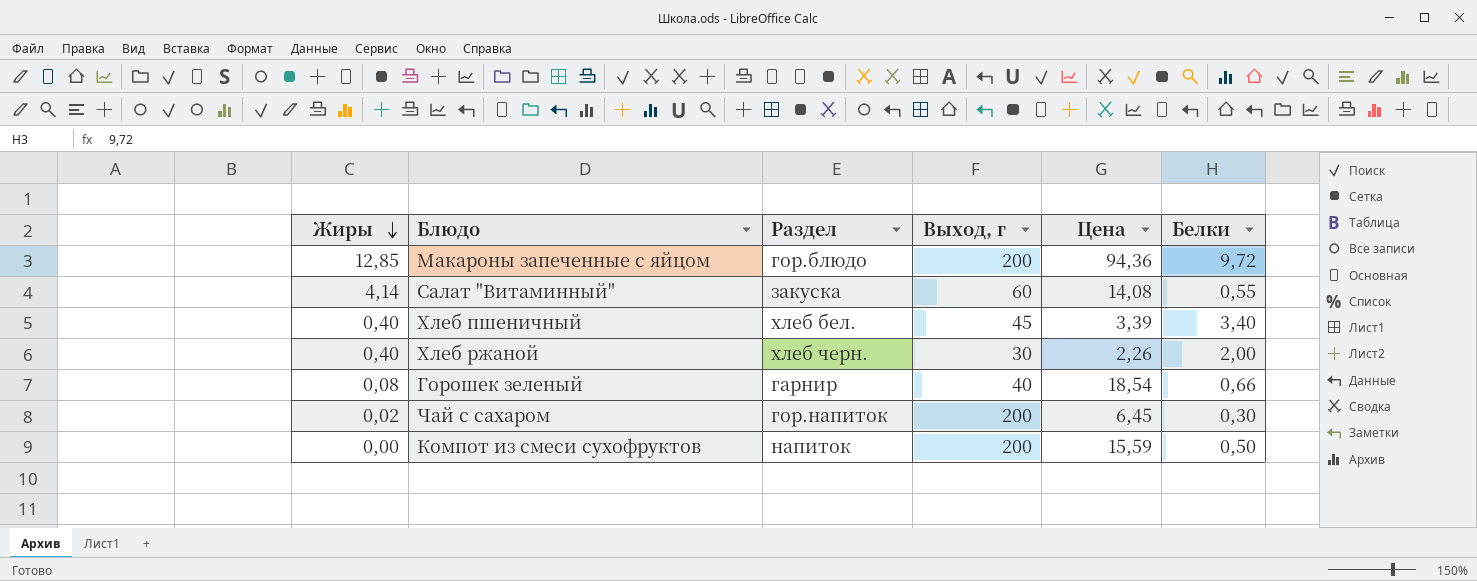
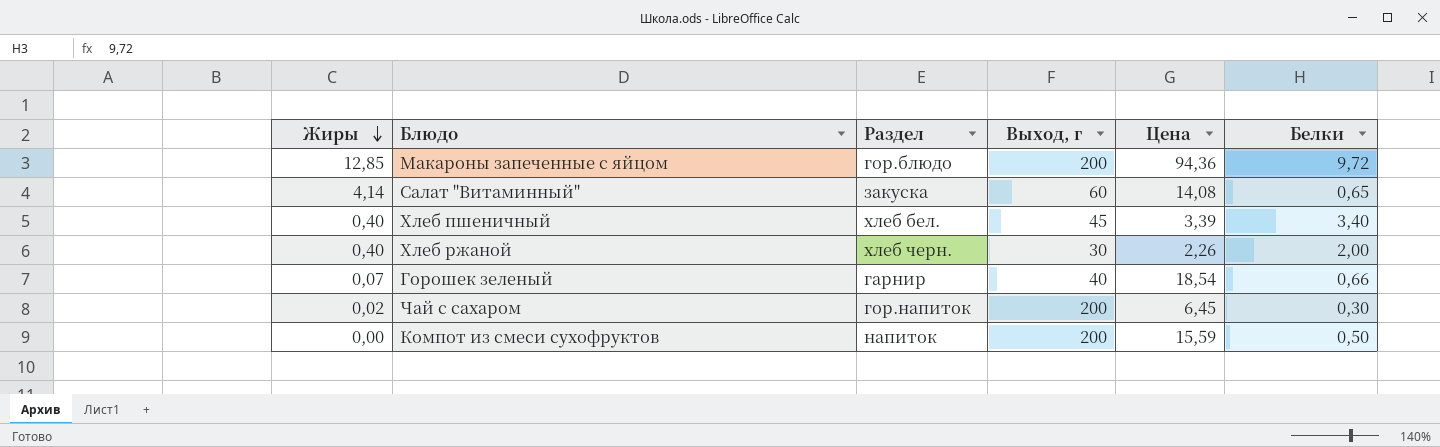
Салат "Витаминный" | Белки: 0,55 -> 0,65
Горошек зеленый | Жиры: 0,08 -> 0,07

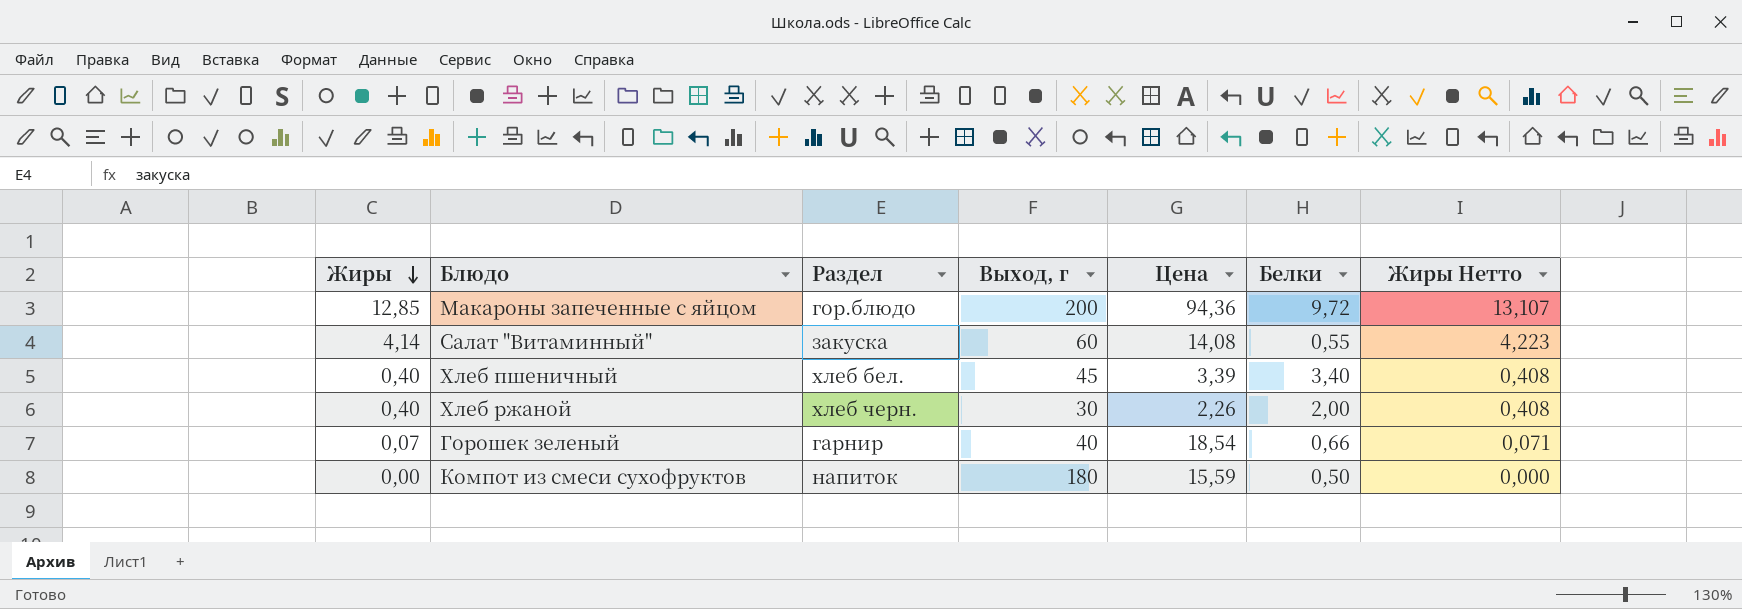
column Жиры Нетто | formula: none -> [Жиры] * 1,02
row Чай с сахаром: 0,02 | гор.напиток | 200 | 6,45 | 0,30 -> none
Салат "Витаминный" | Белки: 0,65 -> 0,55
Компот из смеси сухофруктов | Выход, г: 200 -> 180

